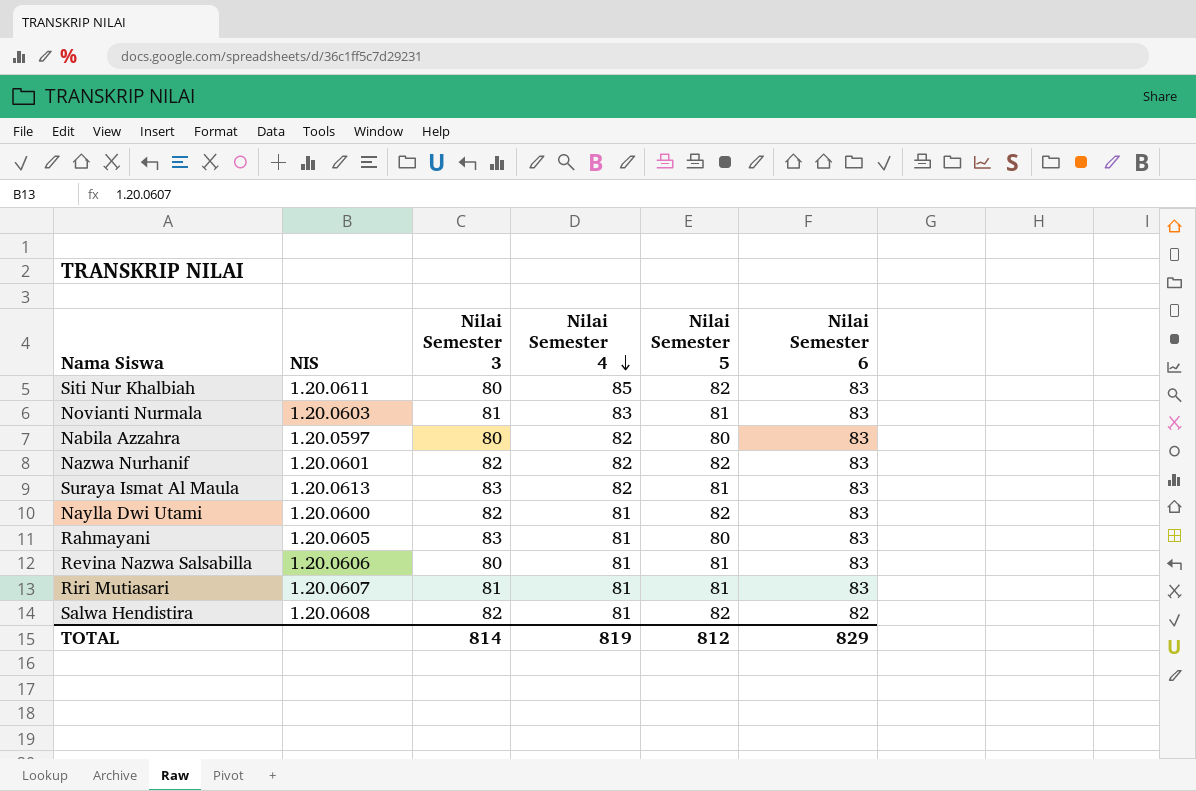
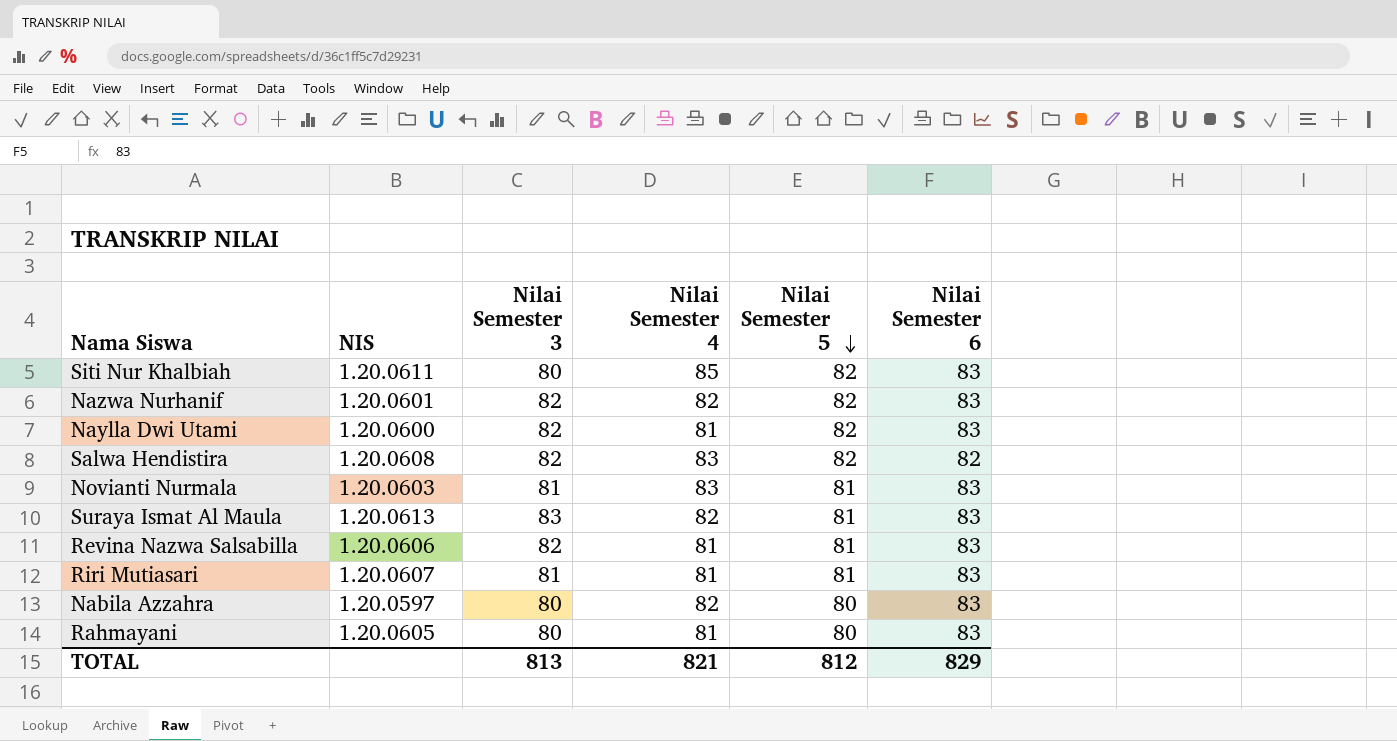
row order: Nilai Semester 4 descending -> Nilai Semester 5 descending
Salwa Hendistira | Nilai Semester 4: 81 -> 83
Revina Nazwa Salsabilla | Nilai Semester 3: 80 -> 82
Rahmayani | Nilai Semester 3: 83 -> 80
TOTAL | Nilai Semester 3: 814 -> 813
TOTAL | Nilai Semester 4: 819 -> 821

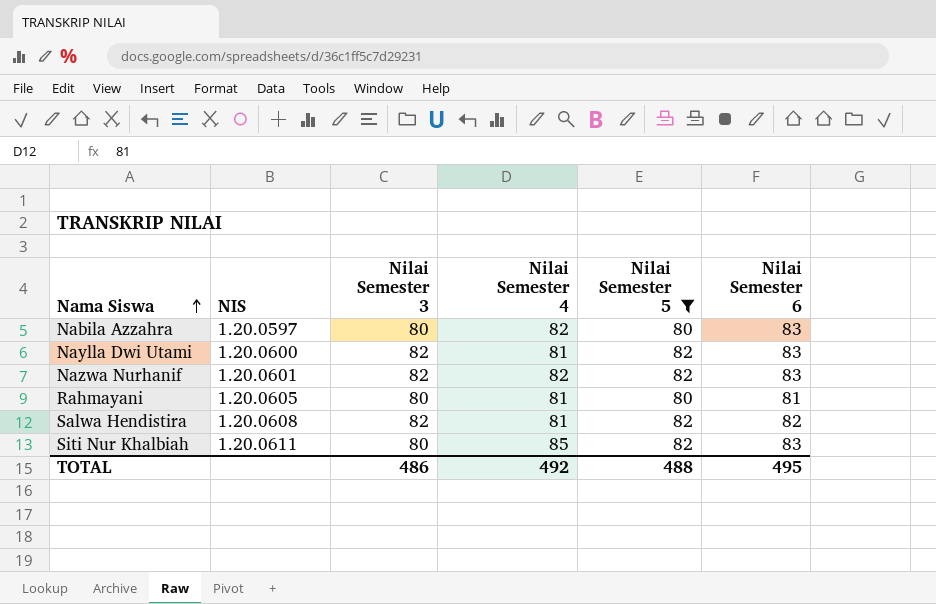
filter: none -> Nilai Semester 5 != 81
row order: Nilai Semester 5 descending -> Nama Siswa ascending
Rahmayani | Nilai Semester 6: 83 -> 81
Salwa Hendistira | Nilai Semester 4: 83 -> 81
TOTAL | Nilai Semester 3: 813 -> 486
TOTAL | Nilai Semester 4: 821 -> 492
TOTAL | Nilai Semester 5: 812 -> 488
TOTAL | Nilai Semester 6: 829 -> 495

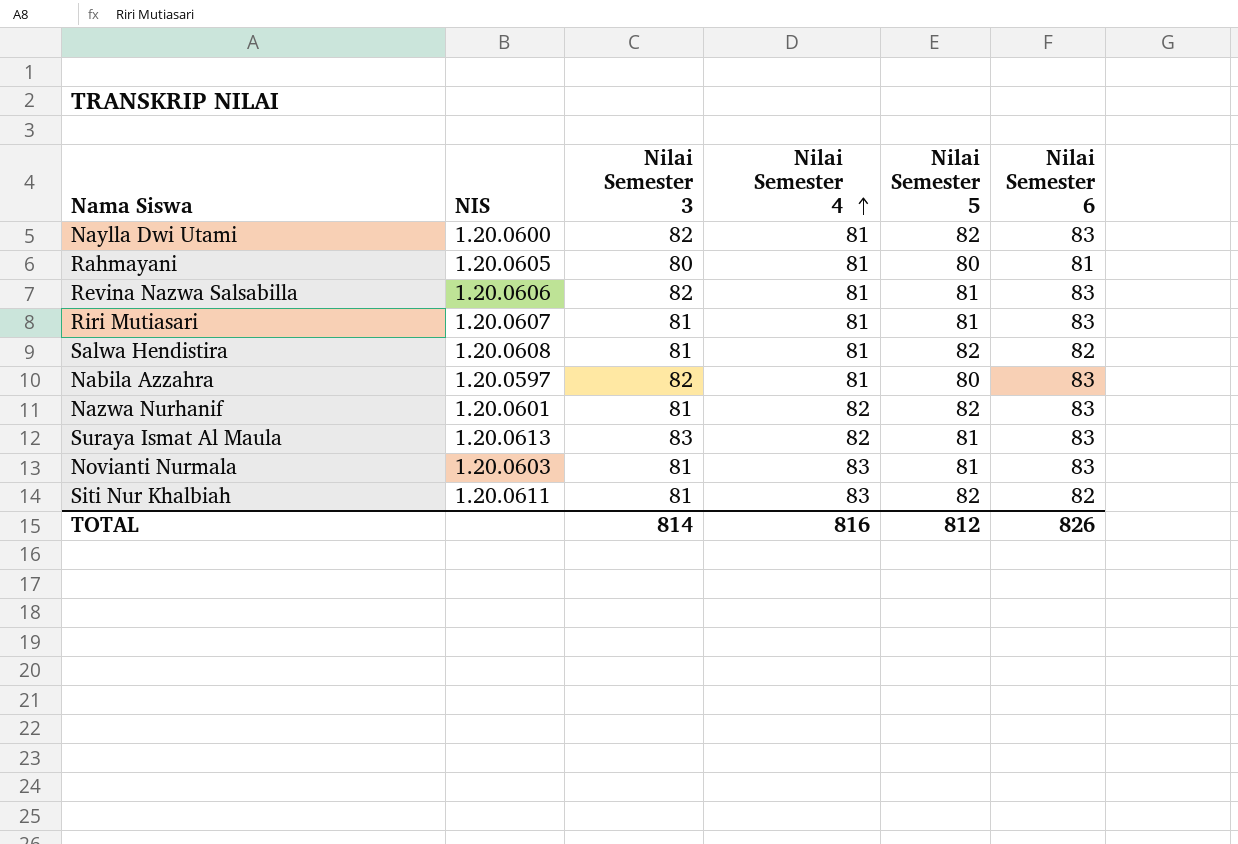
filter: Nilai Semester 5 != 81 -> none
row order: Nama Siswa ascending -> Nilai Semester 4 ascending
Salwa Hendistira | Nilai Semester 3: 82 -> 81
Nabila Azzahra | Nilai Semester 3: 80 -> 82
Nabila Azzahra | Nilai Semester 4: 82 -> 81
Nazwa Nurhanif | Nilai Semester 3: 82 -> 81
Siti Nur Khalbiah | Nilai Semester 3: 80 -> 81
Siti Nur Khalbiah | Nilai Semester 4: 85 -> 83
Siti Nur Khalbiah | Nilai Semester 6: 83 -> 82
TOTAL | Nilai Semester 3: 486 -> 814
TOTAL | Nilai Semester 4: 492 -> 816
TOTAL | Nilai Semester 5: 488 -> 812
TOTAL | Nilai Semester 6: 495 -> 826

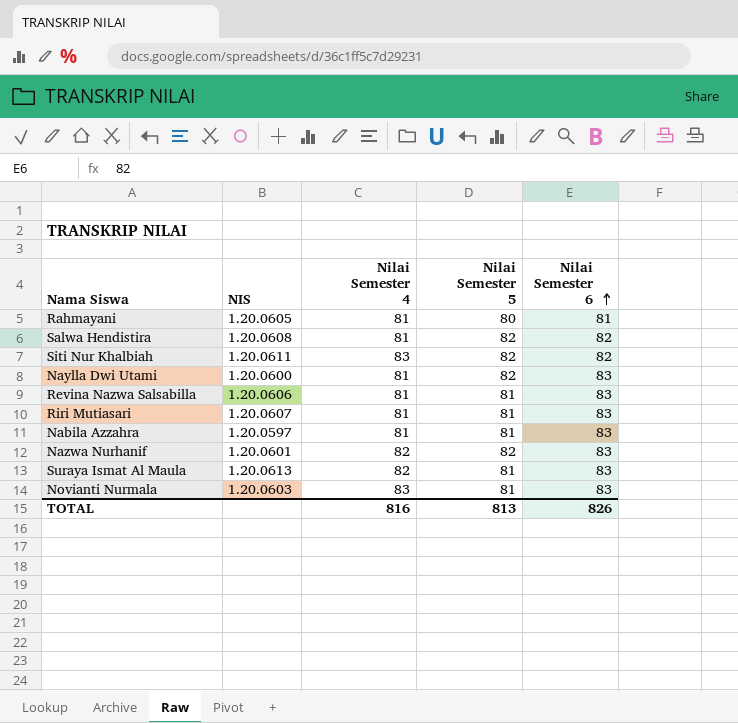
row order: Nilai Semester 4 ascending -> Nilai Semester 6 ascending
column Nilai Semester 3 | position: 3 -> none
Nabila Azzahra | Nilai Semester 5: 80 -> 81
TOTAL | Nilai Semester 5: 812 -> 813

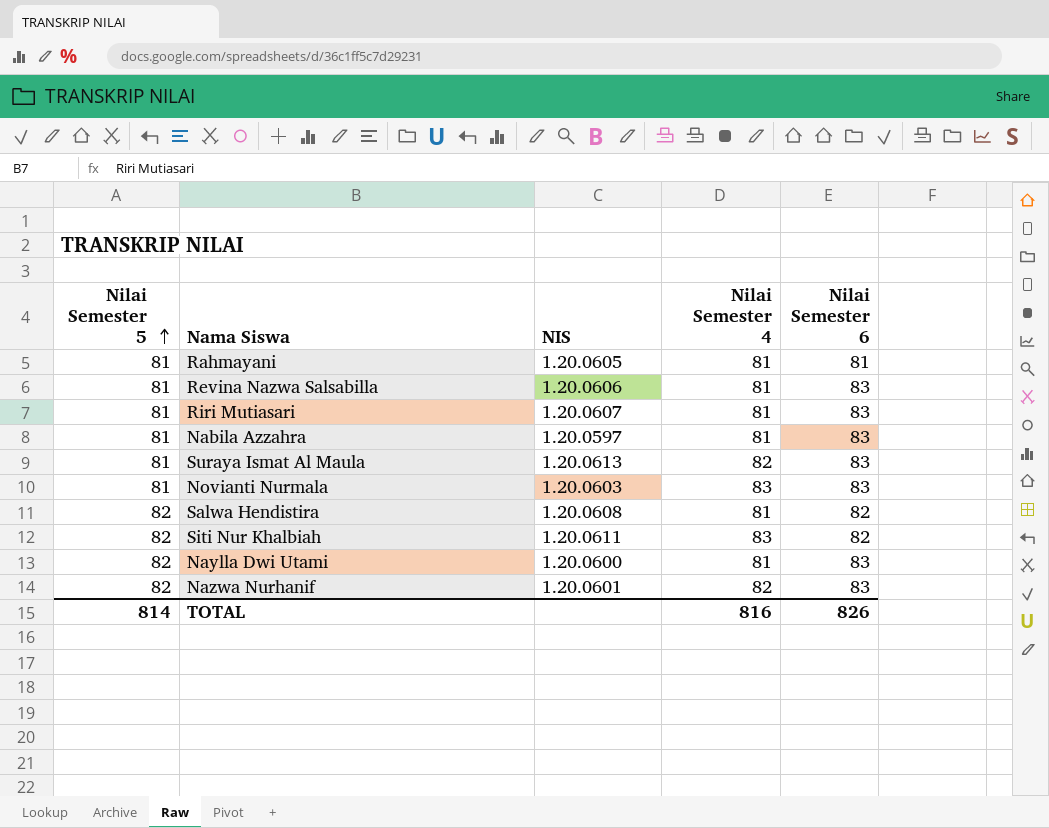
row order: Nilai Semester 6 ascending -> Nilai Semester 5 ascending
column Nilai Semester 5 | position: 4 -> 1
Rahmayani | Nilai Semester 5: 80 -> 81
TOTAL | Nilai Semester 5: 813 -> 814

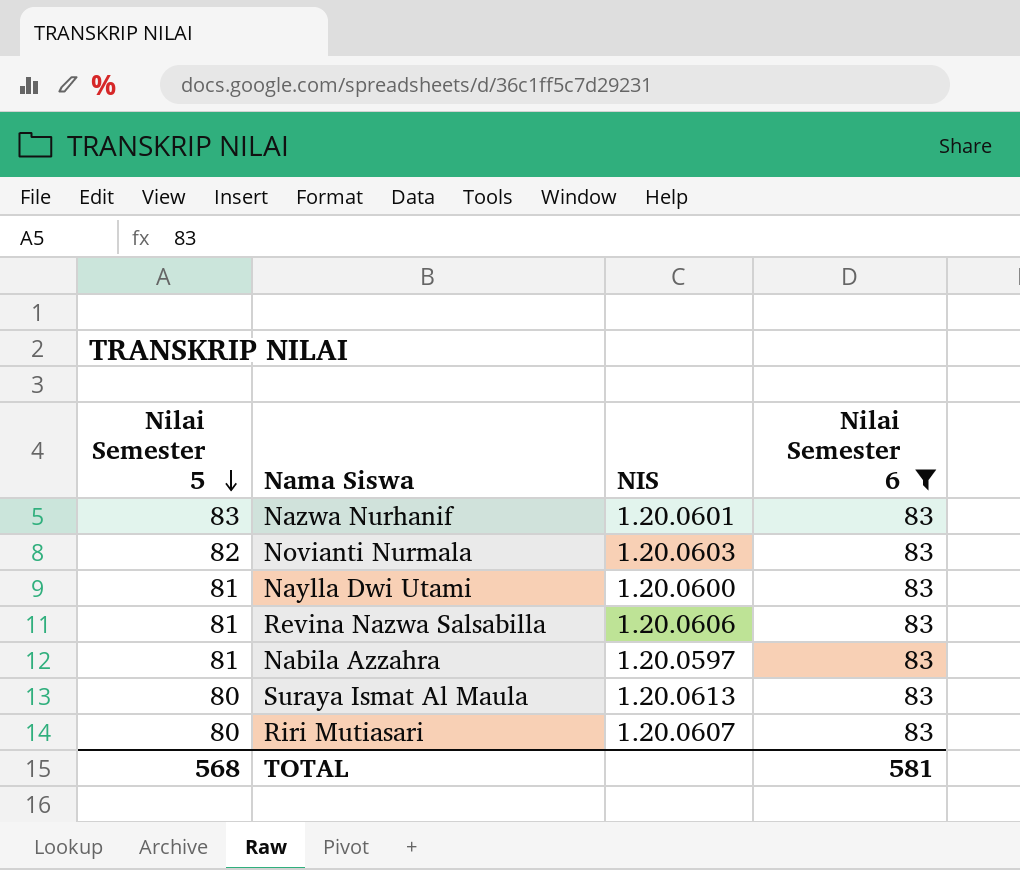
filter: none -> Nilai Semester 6 = 83
row order: Nilai Semester 5 ascending -> Nilai Semester 5 descending
column Nilai Semester 4 | position: 4 -> none
Nazwa Nurhanif | Nilai Semester 5: 82 -> 83
Novianti Nurmala | Nilai Semester 5: 81 -> 82
Naylla Dwi Utami | Nilai Semester 5: 82 -> 81
Suraya Ismat Al Maula | Nilai Semester 5: 81 -> 80
Riri Mutiasari | Nilai Semester 5: 81 -> 80
TOTAL | Nilai Semester 5: 814 -> 568
TOTAL | Nilai Semester 6: 826 -> 581

